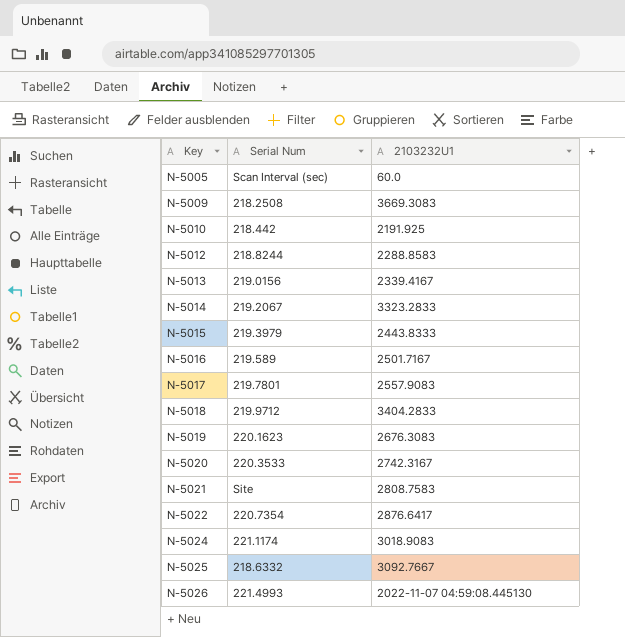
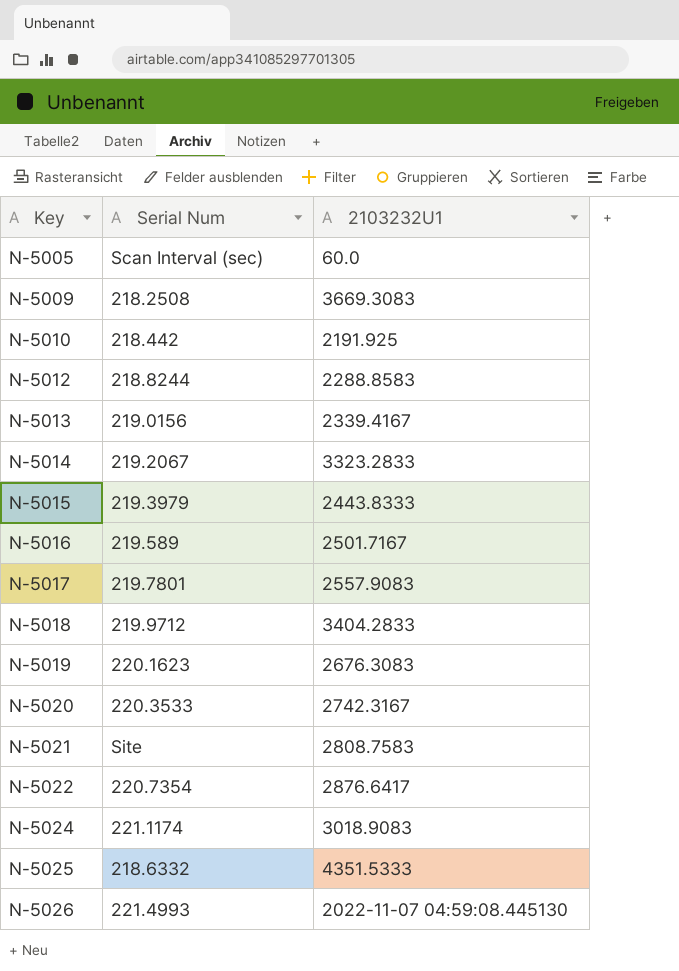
N-5025 | 2103232U1: 3092.7667 -> 4351.5333

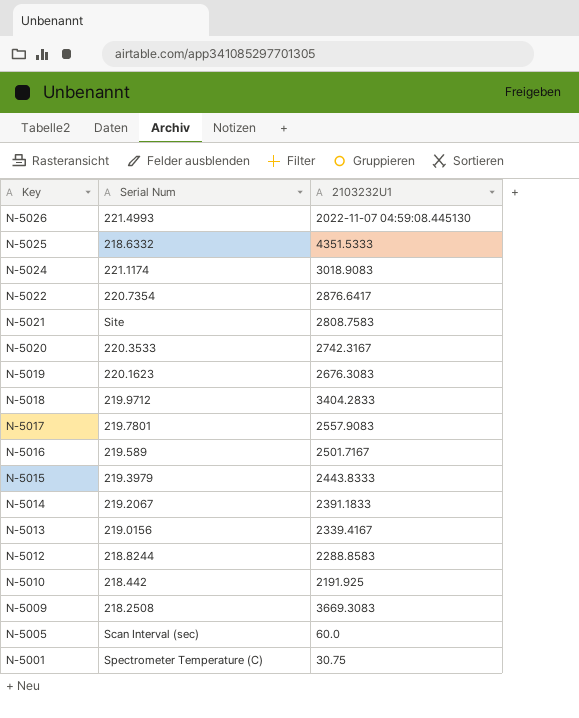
row order: Key ascending -> Key descending
N-5014 | 2103232U1: 3323.2833 -> 2391.1833
row N-5001: none -> Spectrometer Temperature (C) | 30.75

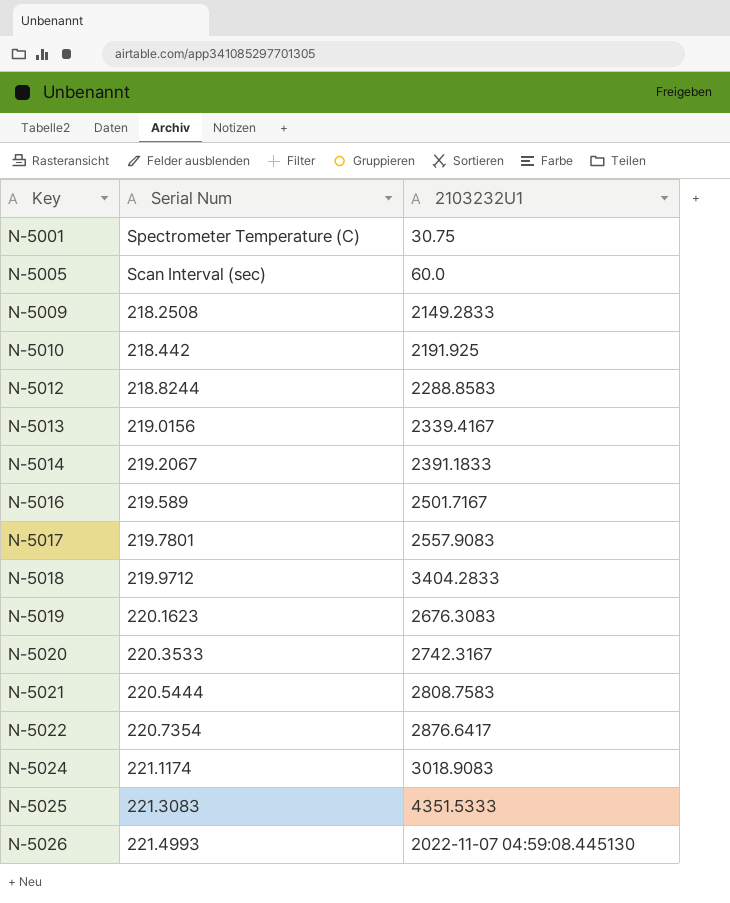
row order: Key descending -> Key ascending
row N-5015: 219.3979 | 2443.8333 -> none
N-5009 | 2103232U1: 3669.3083 -> 2149.2833
N-5021 | Serial Num: Site -> 220.5444
N-5025 | Serial Num: 218.6332 -> 221.3083

